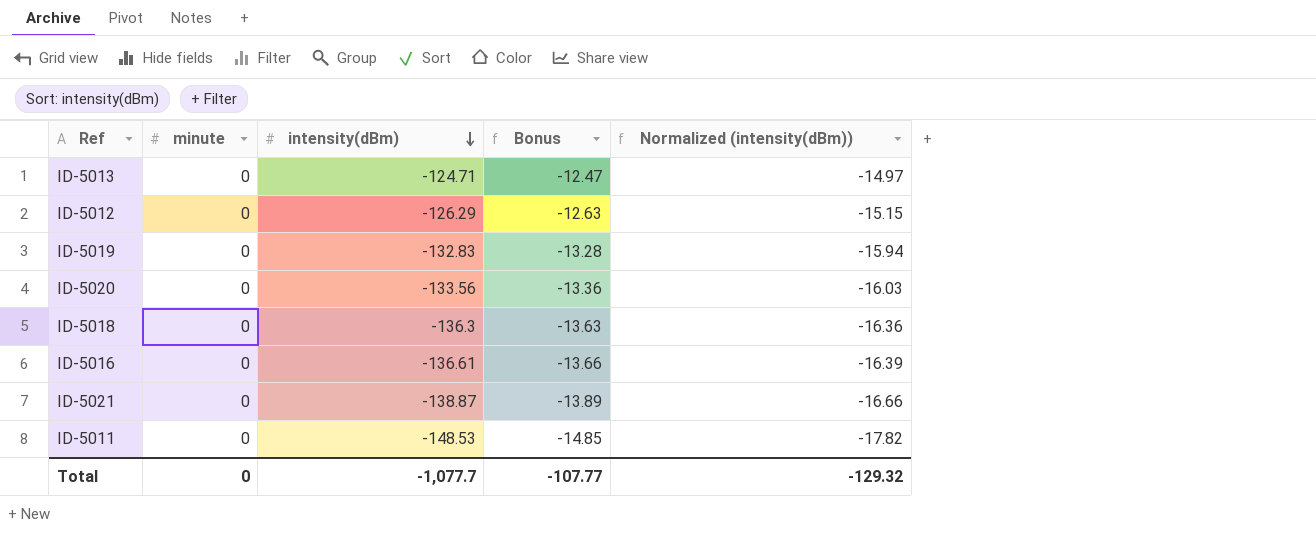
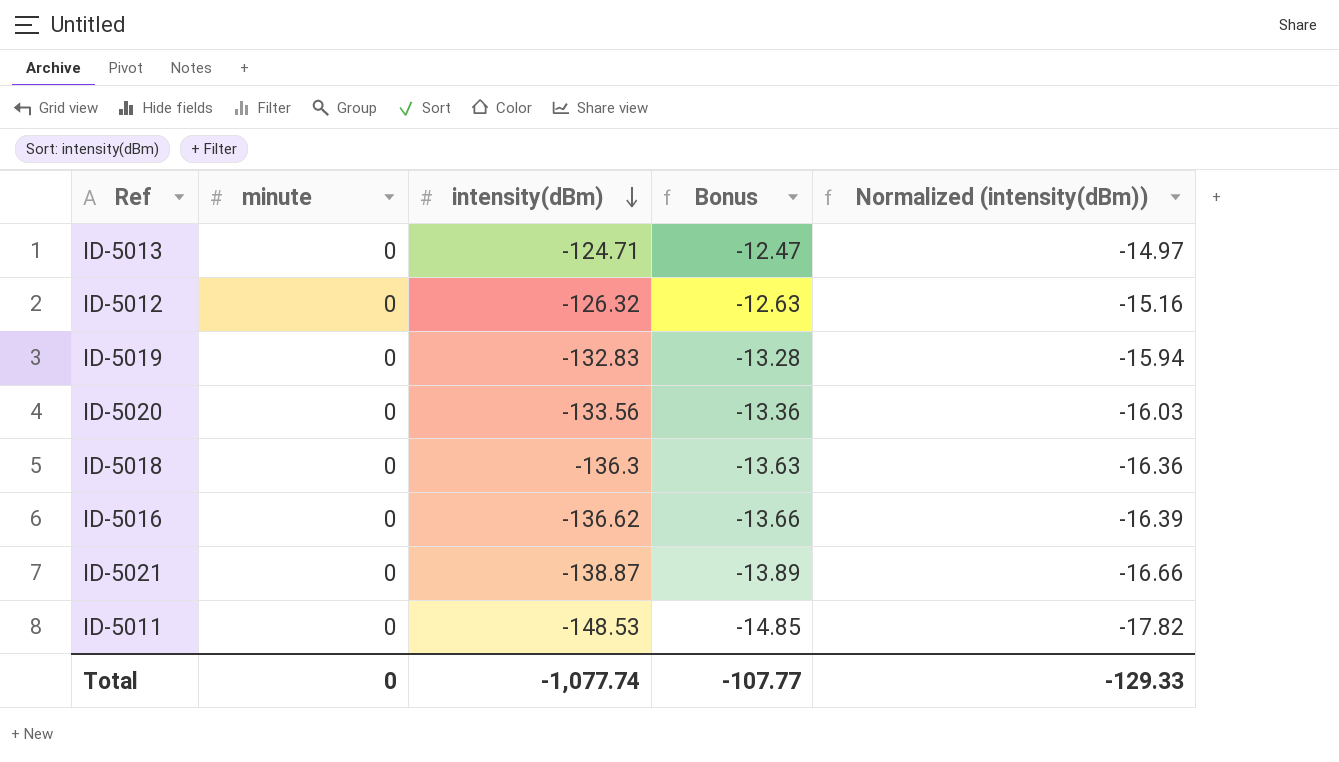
ID-5012 | intensity(dBm): -126.29 -> -126.32
ID-5012 | Normalized (intensity(dBm)): -15.15 -> -15.16
ID-5016 | intensity(dBm): -136.61 -> -136.62
Total | intensity(dBm): -1,077.7 -> -1,077.74
Total | Normalized (intensity(dBm)): -129.32 -> -129.33

